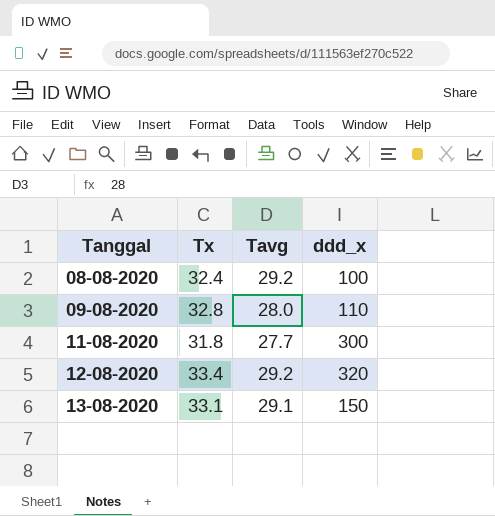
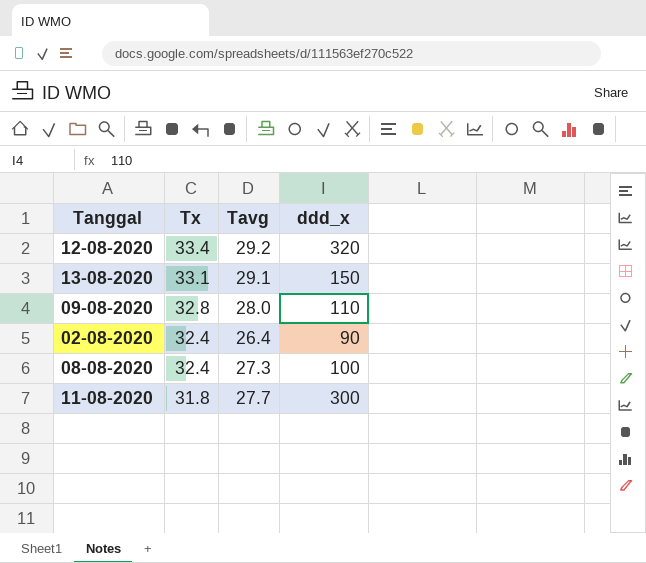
row order: Tanggal ascending -> Tx descending
row 02-08-2020: none -> 32.4 | 26.4 | 90
08-08-2020 | Tavg: 29.2 -> 27.3

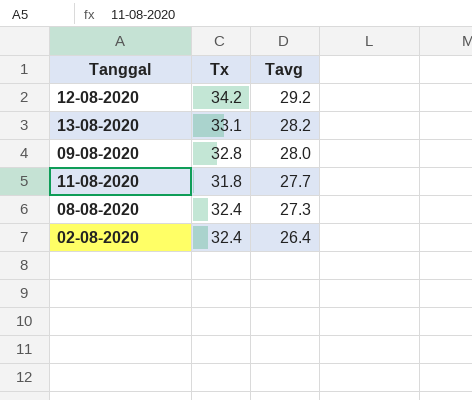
row order: Tx descending -> Tavg descending
column ddd_x | position: 4 -> none
12-08-2020 | Tx: 33.4 -> 34.2
13-08-2020 | Tavg: 29.1 -> 28.2

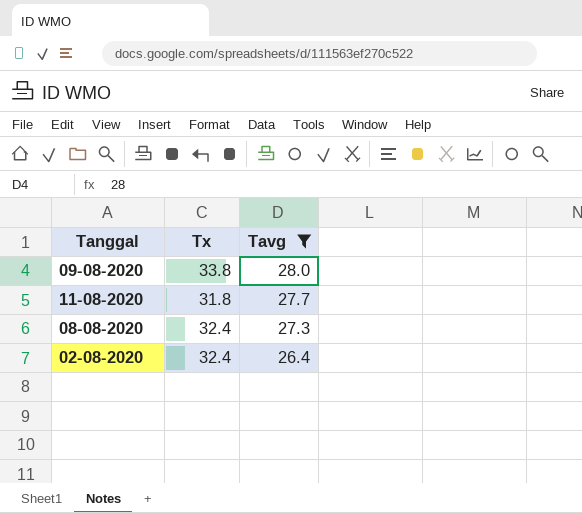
filter: none -> Tavg <= 28.0
09-08-2020 | Tx: 32.8 -> 33.8

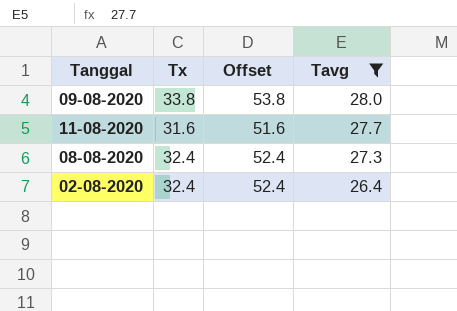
column Offset | formula: none -> [Tx] + 20
11-08-2020 | Tx: 31.8 -> 31.6

